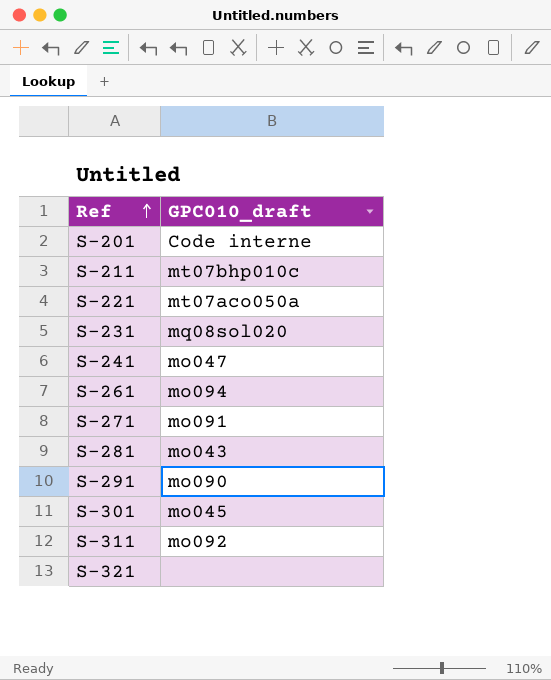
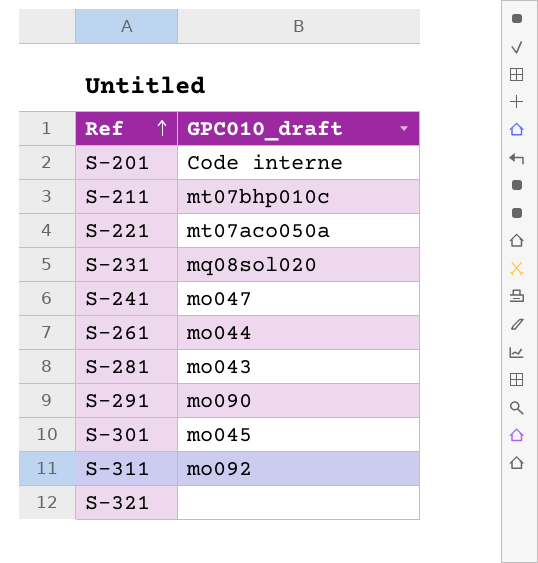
row S-271: mo091 -> none
S-261 | GPC010_draft: mo094 -> mo044

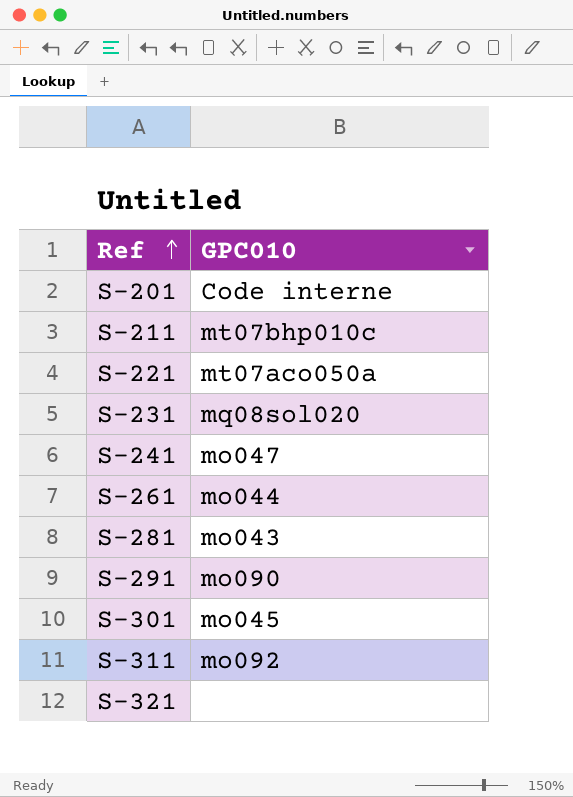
column name: GPC010_draft -> GPC010

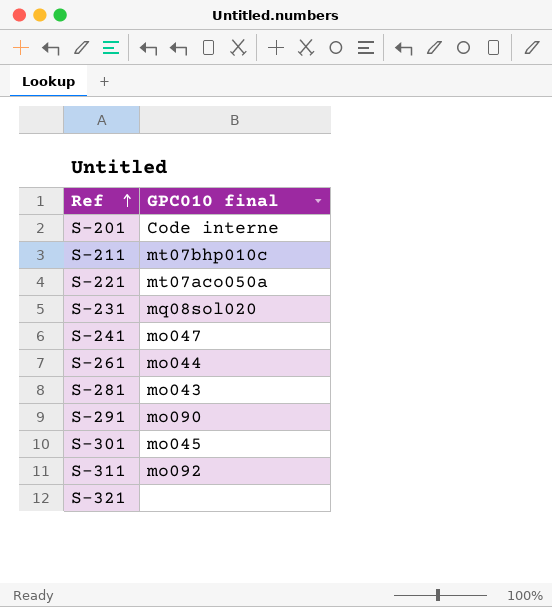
column name: GPC010 -> GPC010 final

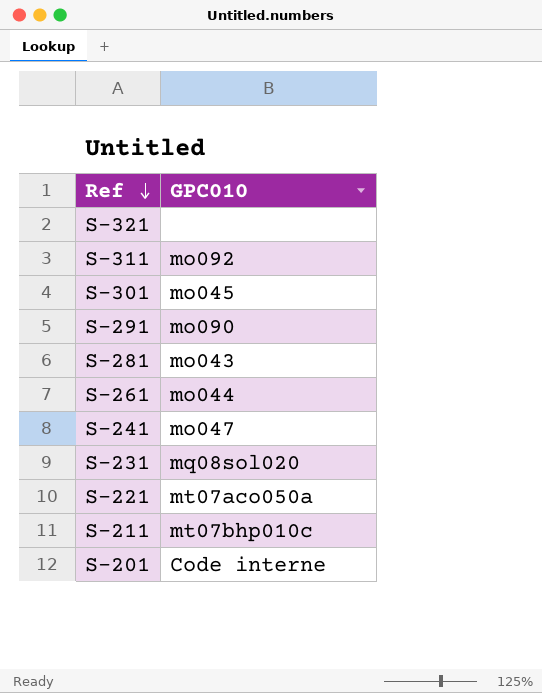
row order: Ref ascending -> Ref descending
column name: GPC010 final -> GPC010

